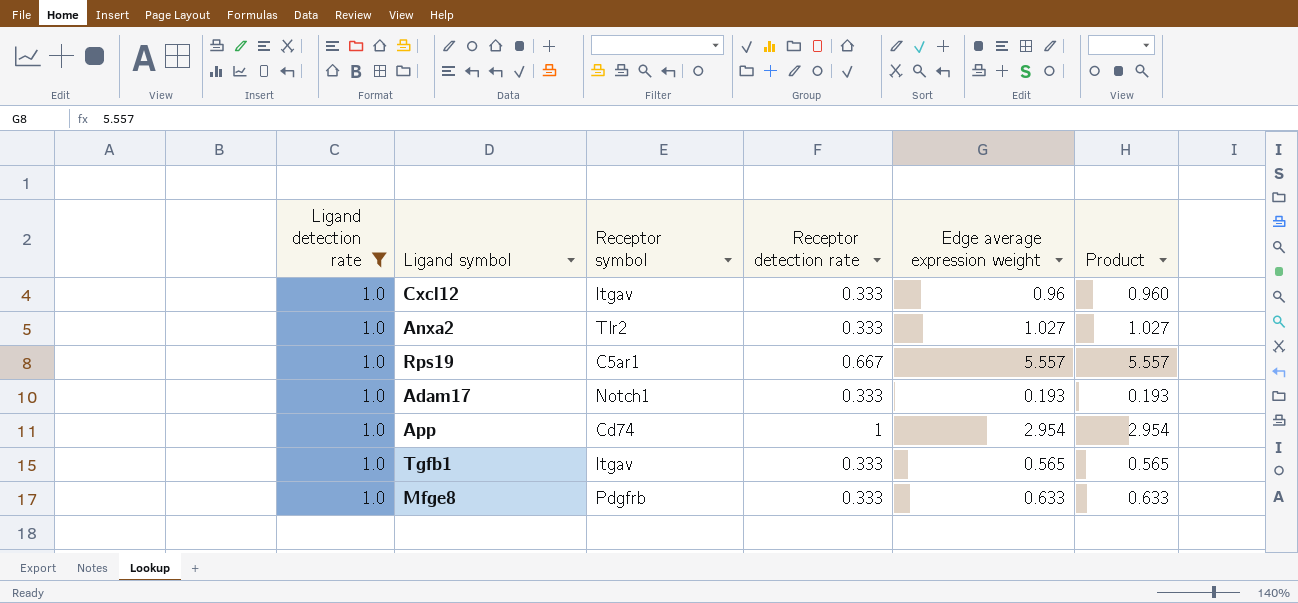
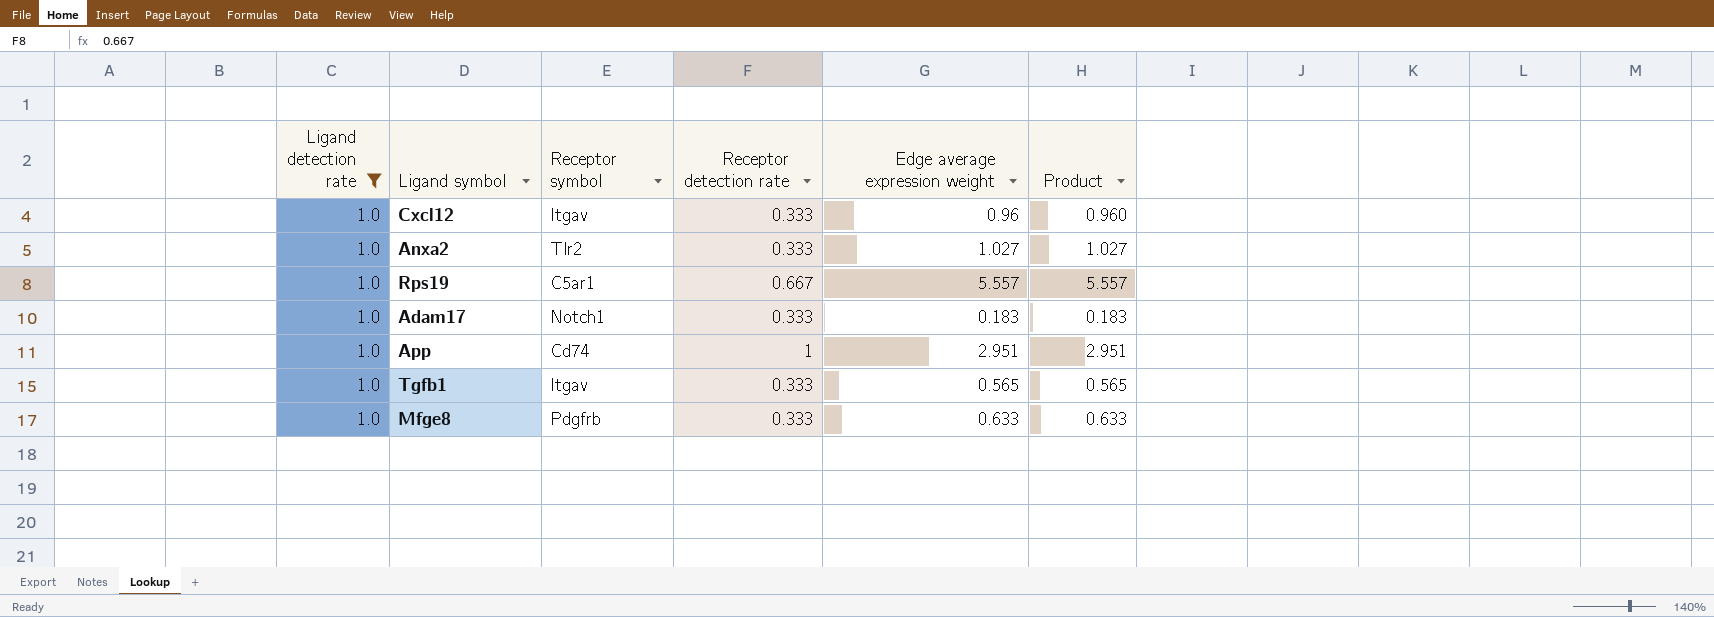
Adam17 | Edge average expression weight: 0.193 -> 0.183
Adam17 | Product: 0.193 -> 0.183
App | Edge average expression weight: 2.954 -> 2.951
App | Product: 2.954 -> 2.951

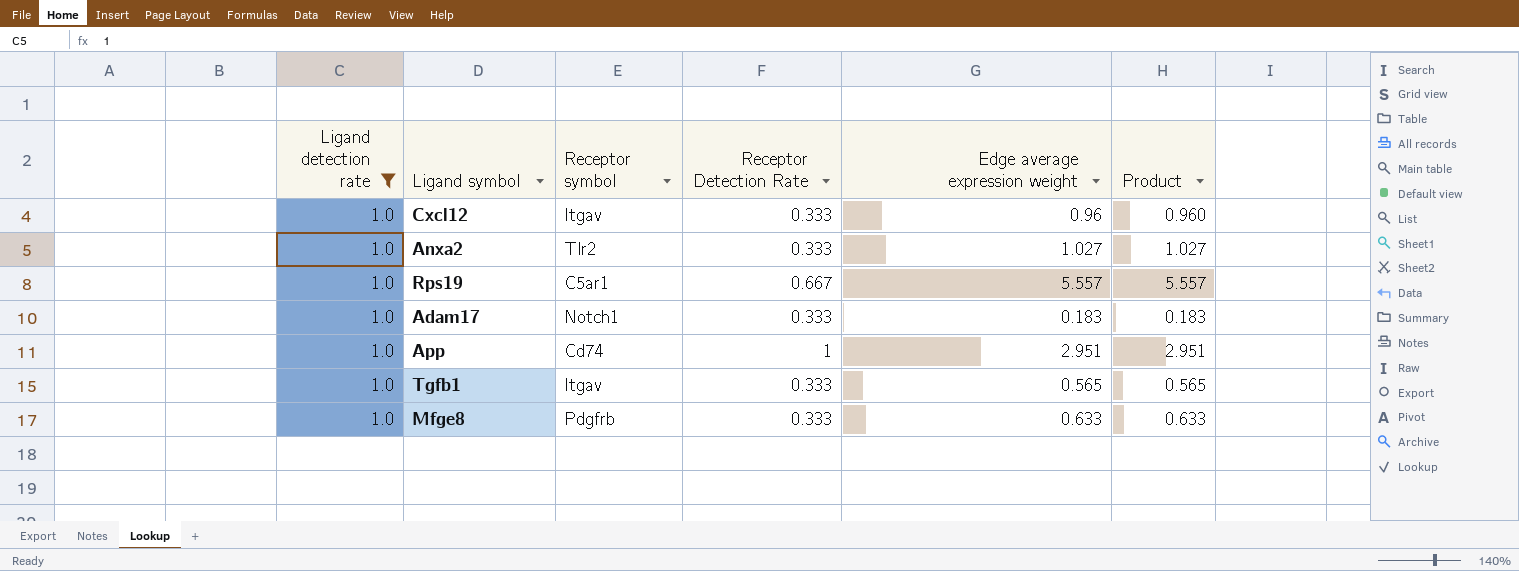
column name: Receptor detection rate -> Receptor Detection Rate

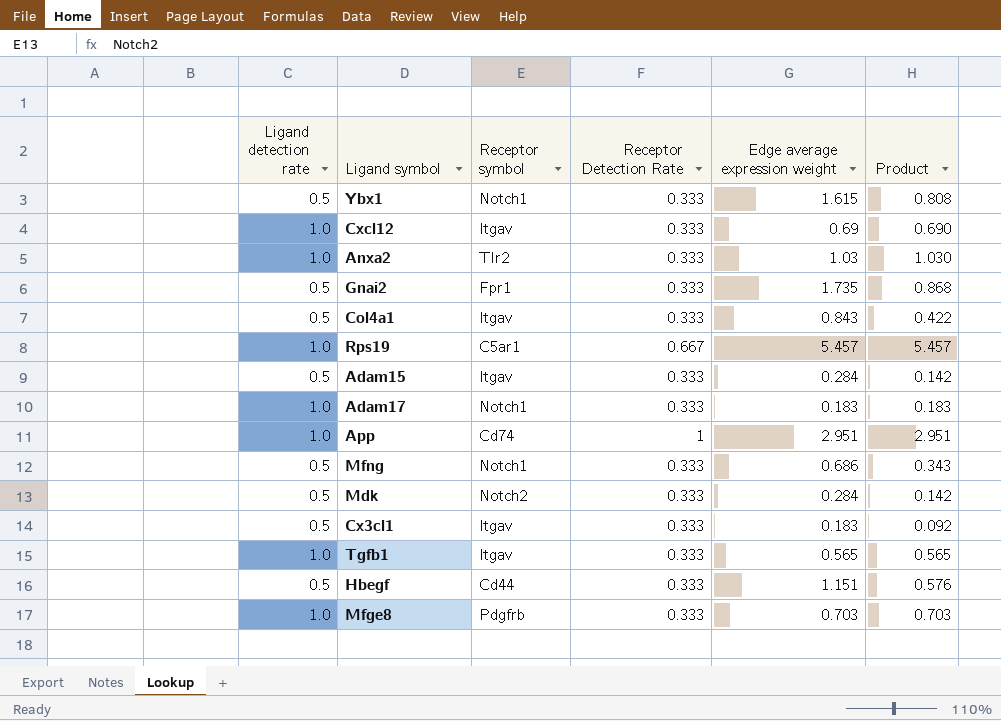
filter: Ligand detection rate = 1.0 -> none
Cxcl12 | Edge average expression weight: 0.96 -> 0.69
Cxcl12 | Product: 0.960 -> 0.690
Anxa2 | Edge average expression weight: 1.027 -> 1.03
Anxa2 | Product: 1.027 -> 1.030
Rps19 | Edge average expression weight: 5.557 -> 5.457
Rps19 | Product: 5.557 -> 5.457
Mfge8 | Edge average expression weight: 0.633 -> 0.703
Mfge8 | Product: 0.633 -> 0.703

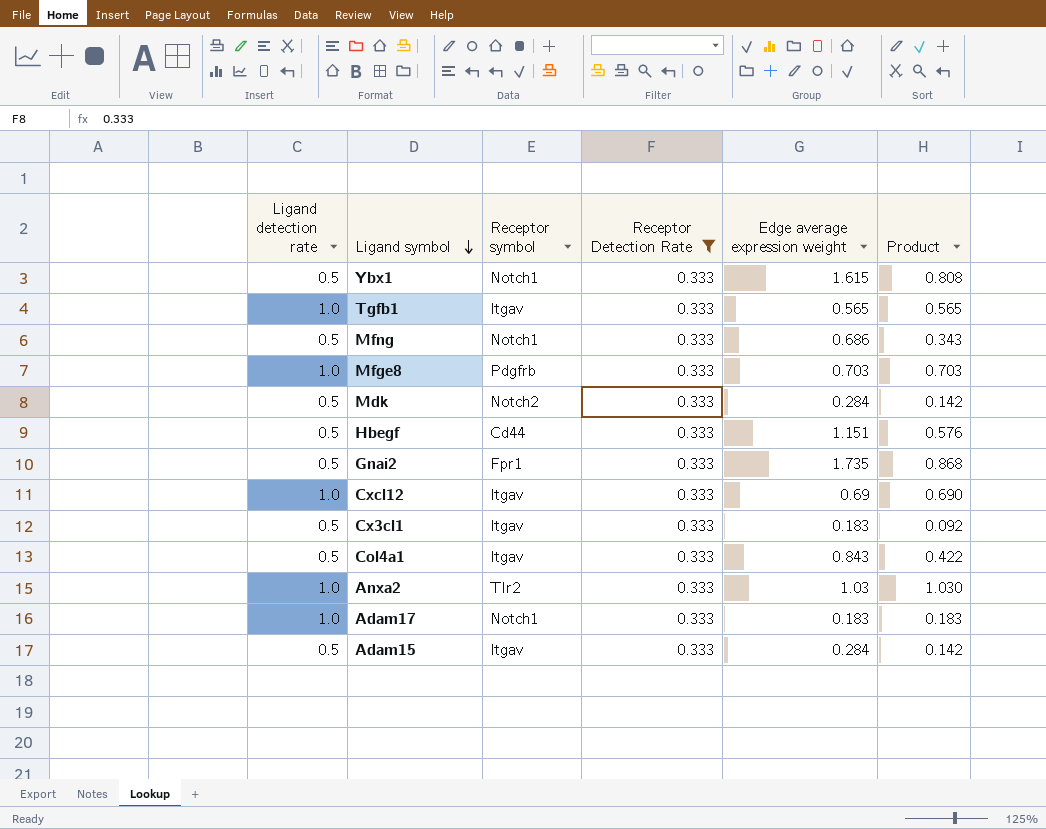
filter: none -> Receptor Detection Rate = 0.333
row order: none -> Ligand symbol descending

